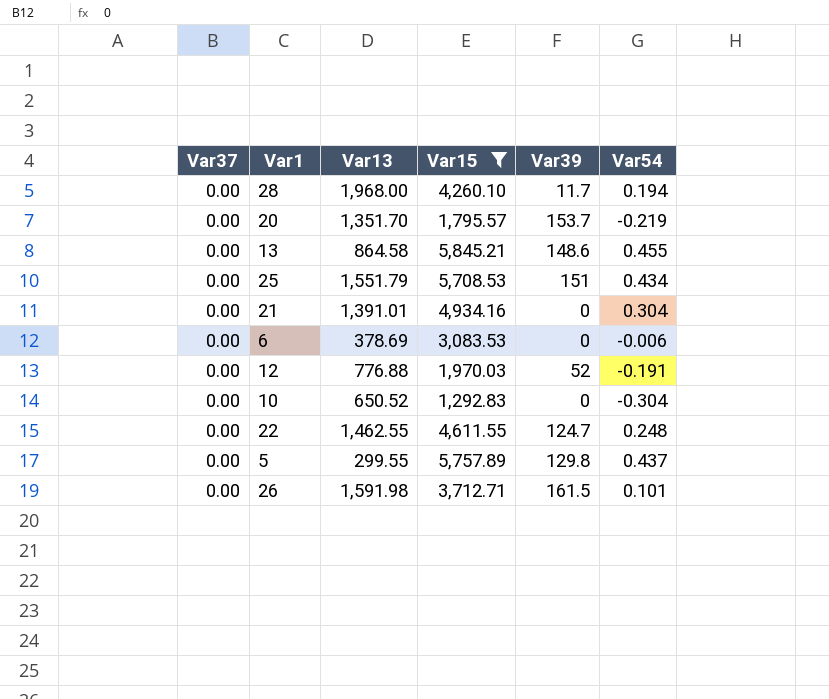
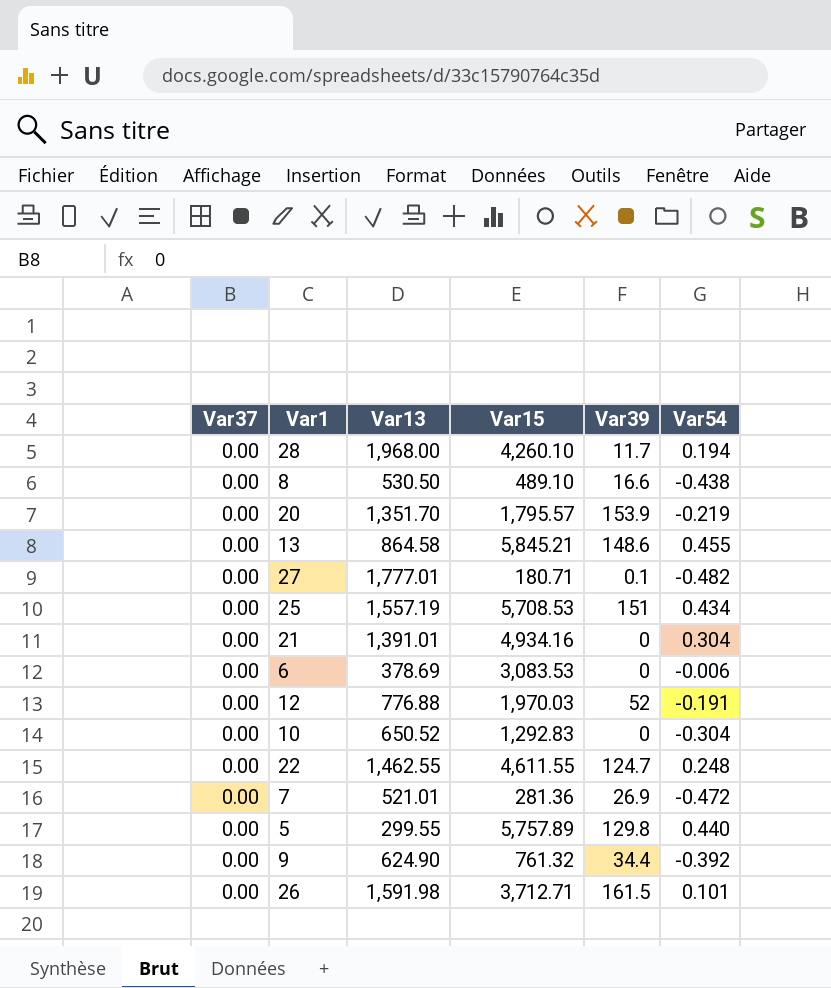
filter: Var15 >= 1,292.83 -> none
20 | Var39: 153.7 -> 153.9
25 | Var13: 1,551.79 -> 1,557.19
5 | Var54: 0.437 -> 0.440

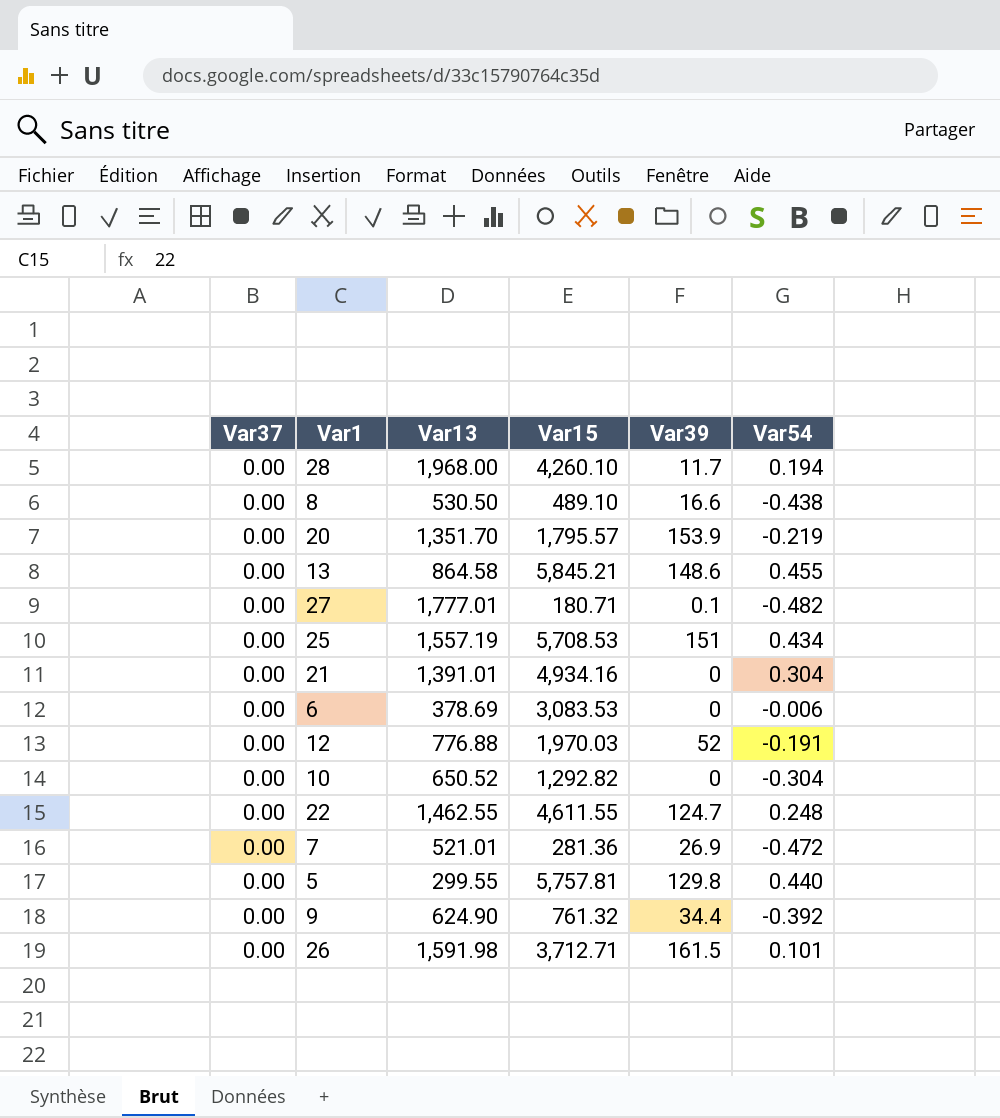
10 | Var15: 1,292.83 -> 1,292.82
5 | Var15: 5,757.89 -> 5,757.81

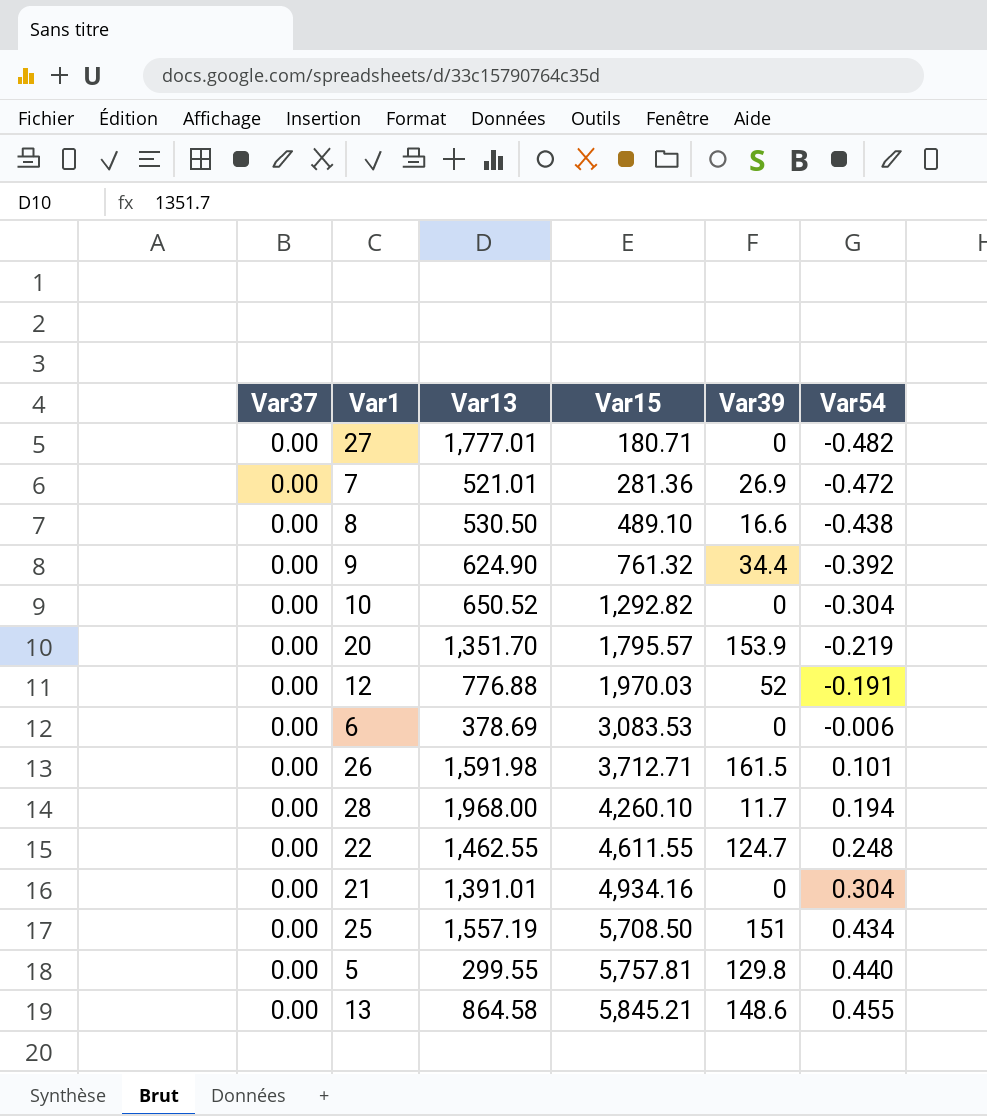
row order: none -> Var15 ascending
27 | Var39: 0.1 -> 0
25 | Var15: 5,708.53 -> 5,708.50

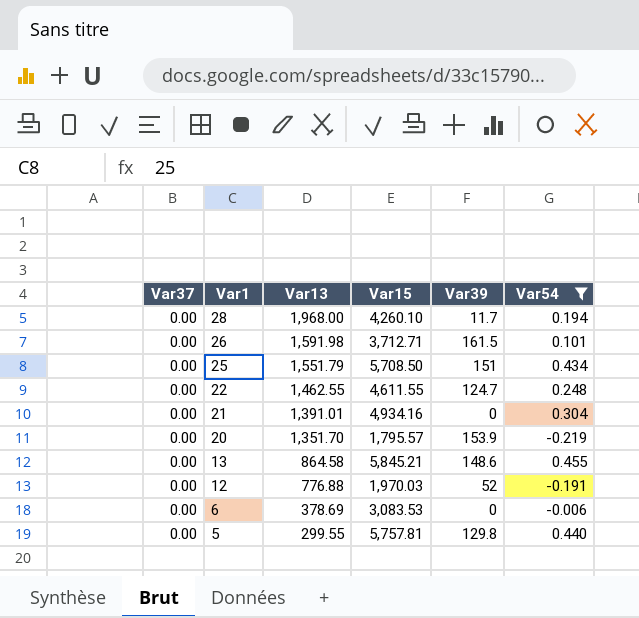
filter: none -> Var54 >= -0.219
row order: Var15 ascending -> Var1 descending
25 | Var13: 1,557.19 -> 1,551.79

